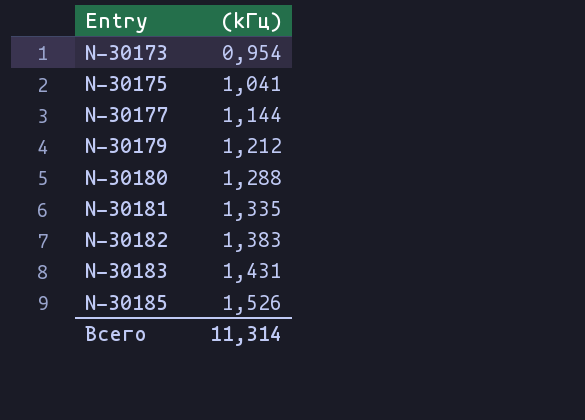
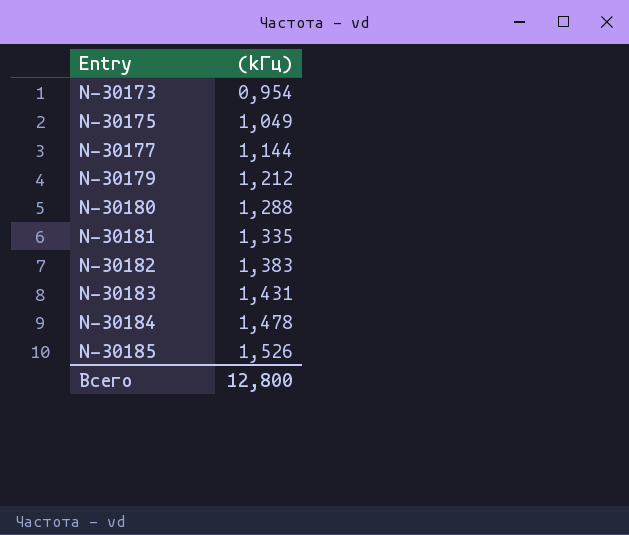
N-30175 | (kГц): 1,041 -> 1,049
row N-30184: none -> 1,478
Всего | (kГц): 11,314 -> 12,800

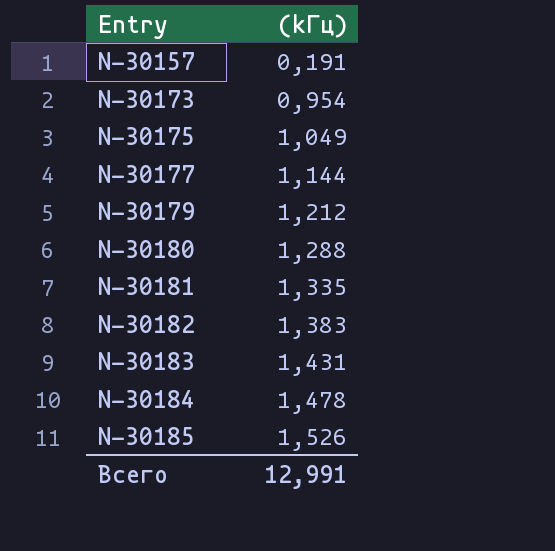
row N-30157: none -> 0,191
Всего | (kГц): 12,800 -> 12,991

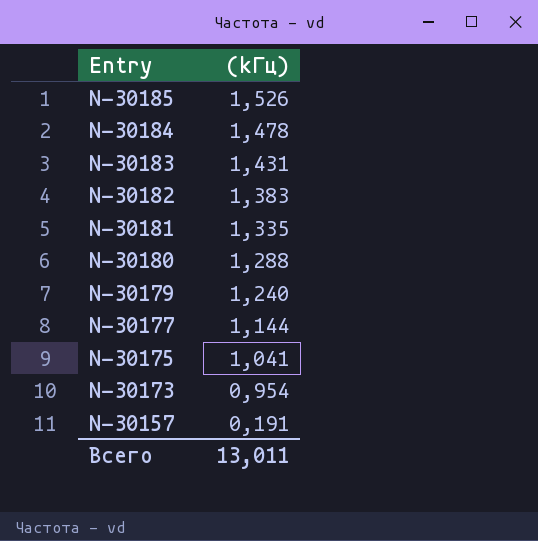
row order: Entry ascending -> Entry descending
N-30179 | (kГц): 1,212 -> 1,240
N-30175 | (kГц): 1,049 -> 1,041
Всего | (kГц): 12,991 -> 13,011

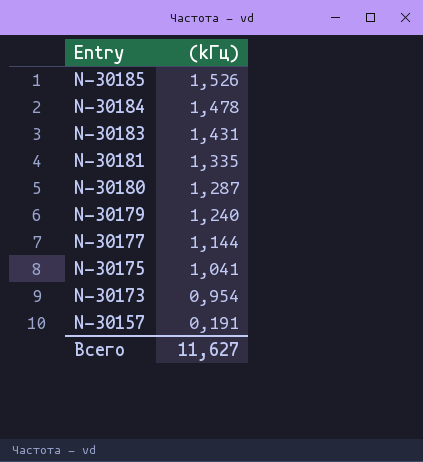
row N-30182: 1,383 -> none
N-30180 | (kГц): 1,288 -> 1,287
Всего | (kГц): 13,011 -> 11,627

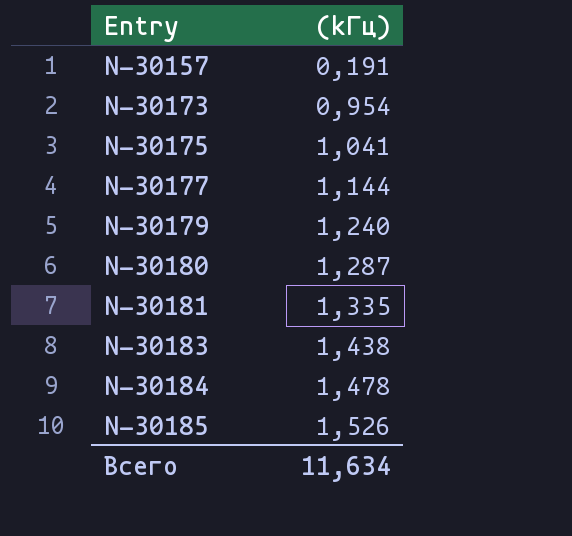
row order: Entry descending -> Entry ascending
N-30183 | (kГц): 1,431 -> 1,438
Всего | (kГц): 11,627 -> 11,634

